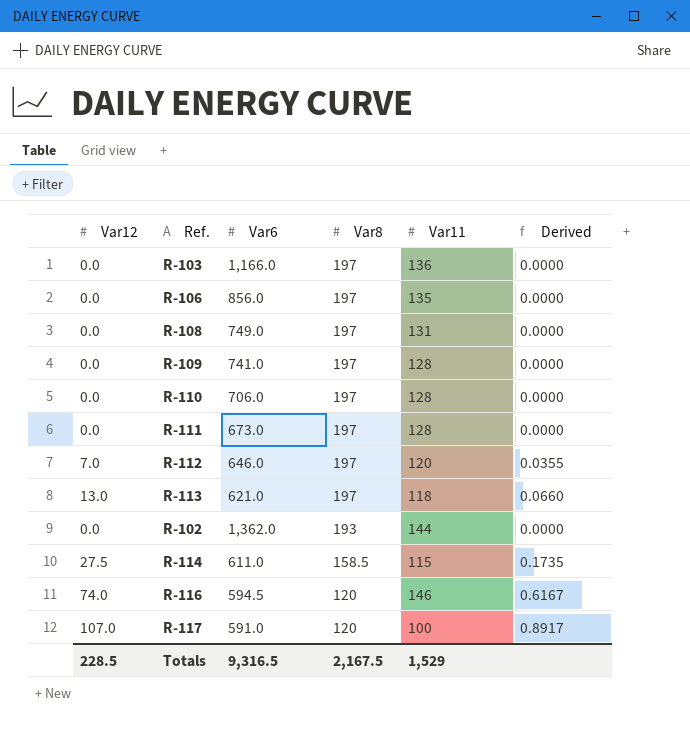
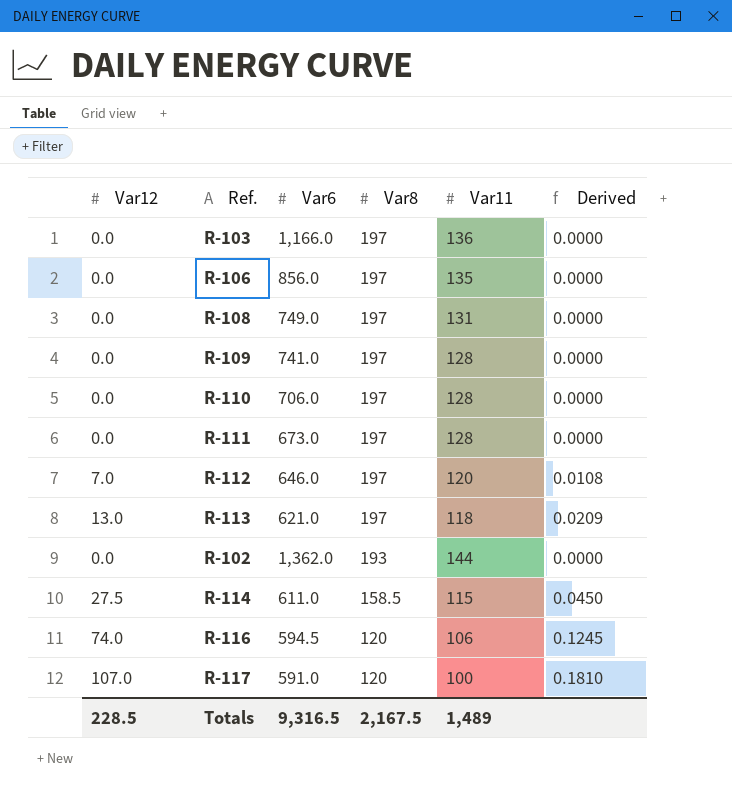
column Derived | formula: [Var12] / [Var8] -> [Var12] / [Var6]
R-116 | Var11: 146 -> 106
Totals | Var11: 1,529 -> 1,489

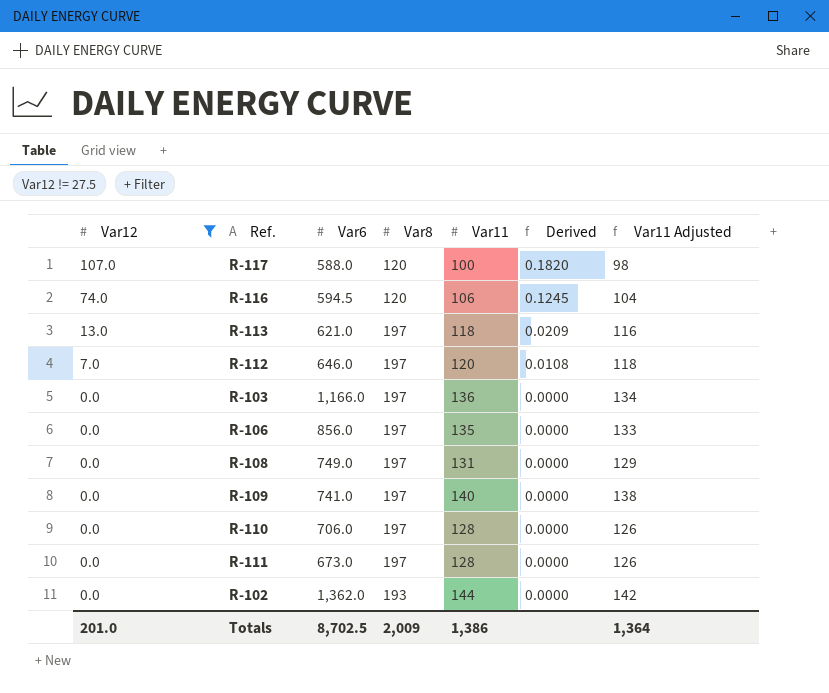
filter: none -> Var12 != 27.5
row order: Var8 descending -> Var12 descending
column Var11 Adjusted | formula: none -> [Var11] - 2
R-117 | Var6: 591.0 -> 588.0
R-117 | Derived: 0.1810 -> 0.1820
R-109 | Var11: 128 -> 140
Totals | Var12: 228.5 -> 201.0
Totals | Var6: 9,316.5 -> 8,702.5
Totals | Var8: 2,167.5 -> 2,009
Totals | Var11: 1,489 -> 1,386

